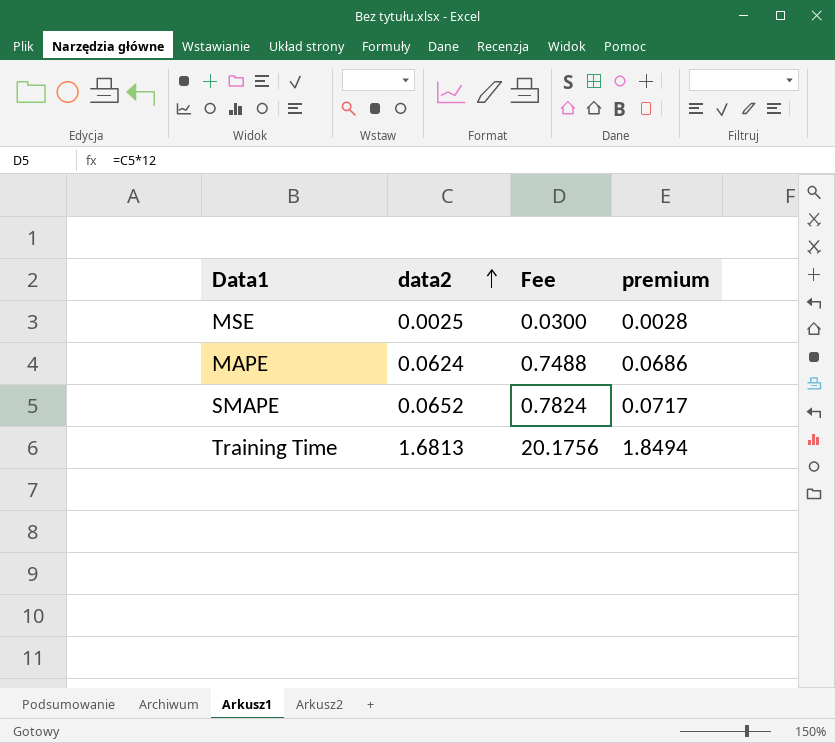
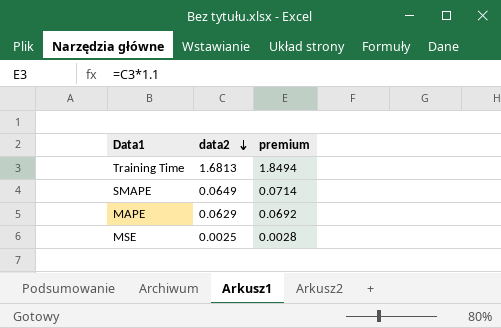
row order: data2 ascending -> data2 descending
column Fee | formula: [data2] * 12 -> none
SMAPE | data2: 0.0652 -> 0.0649
SMAPE | premium: 0.0717 -> 0.0714
MAPE | data2: 0.0624 -> 0.0629
MAPE | premium: 0.0686 -> 0.0692

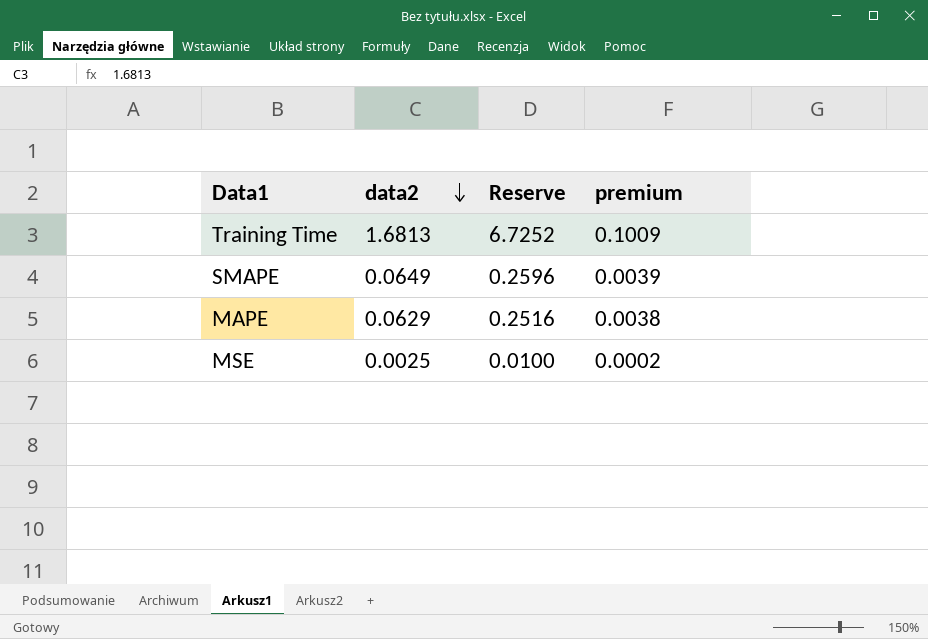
column Reserve | formula: none -> [data2] * 4
column premium | formula: [data2] * 1.1 -> [data2] * 0.06

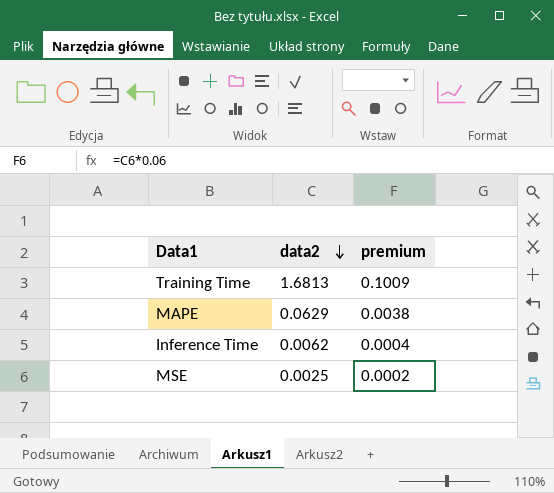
column Reserve | formula: [data2] * 4 -> none
row SMAPE: 0.0649 | 0.2596 | 0.0039 -> none
row Inference Time: none -> 0.0062 | 0.0004

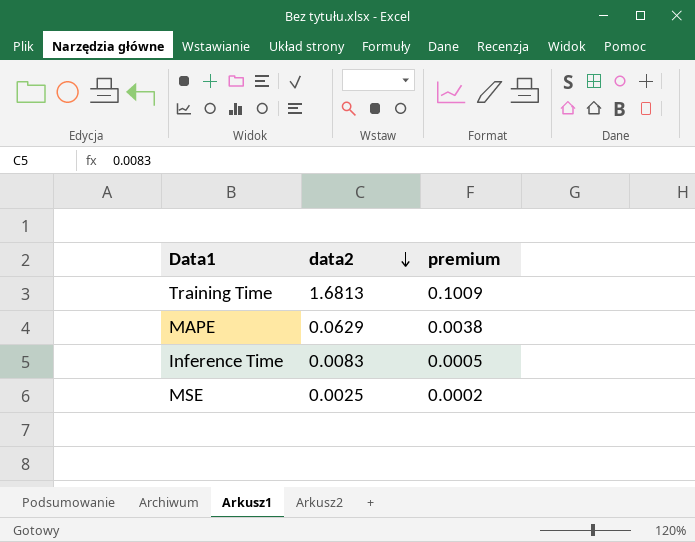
Inference Time | data2: 0.0062 -> 0.0083
Inference Time | premium: 0.0004 -> 0.0005

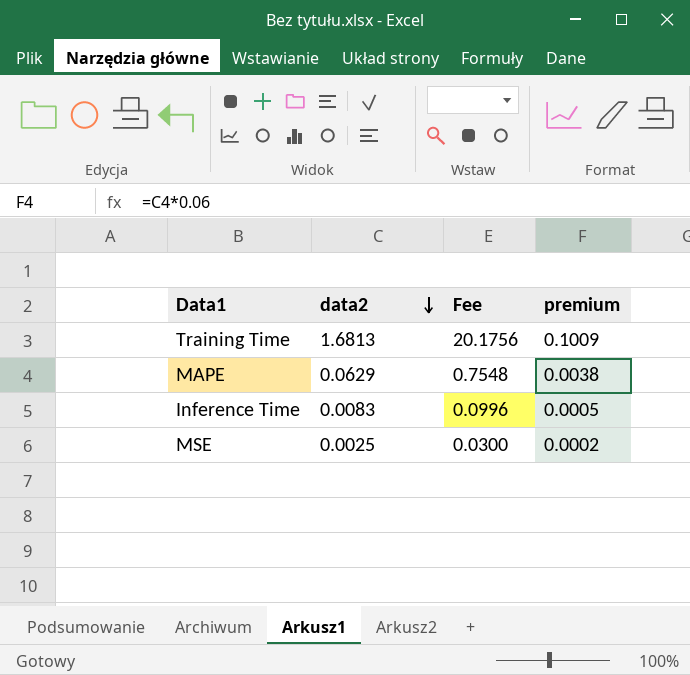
column Fee | formula: none -> [data2] * 12

